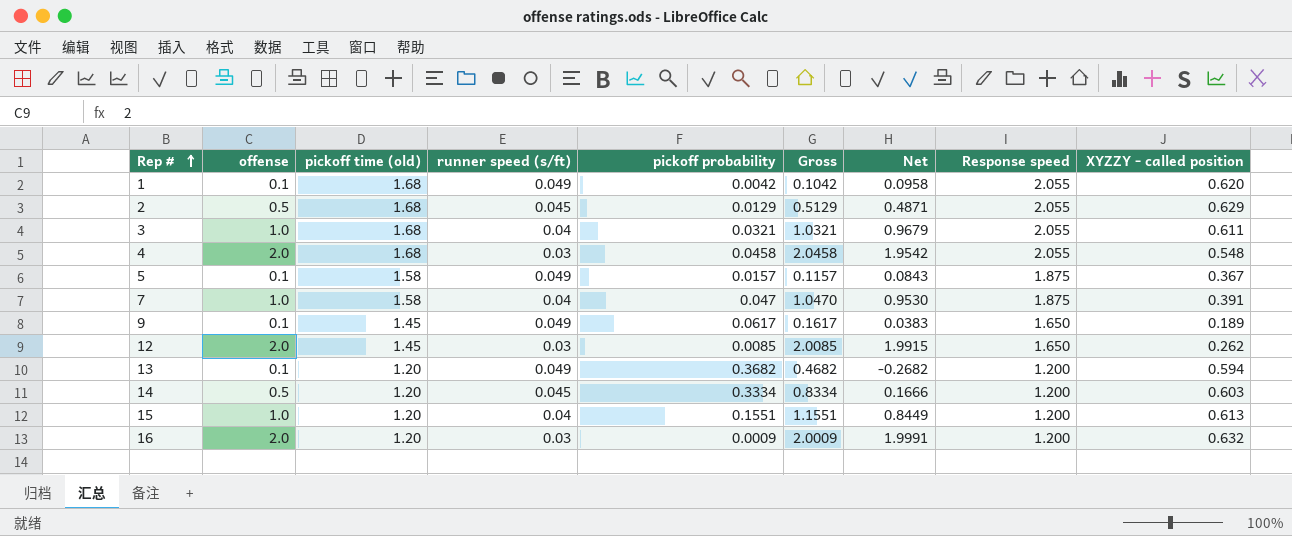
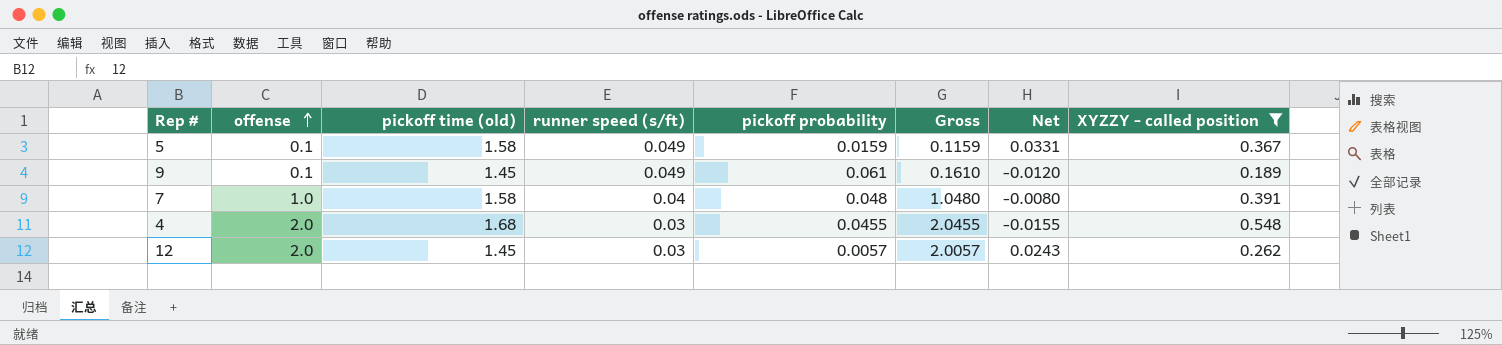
filter: none -> XYZZY - called position <= 0.548
row order: Rep # ascending -> offense ascending
column Response speed | position: 8 -> none
column Net | formula: [offense] - [pickoff probability] -> [runner speed (s/ft)] - [pickoff probability]
5 | pickoff probability: 0.0157 -> 0.0159
5 | Gross: 0.1157 -> 0.1159
9 | pickoff probability: 0.0617 -> 0.061
9 | Gross: 0.1617 -> 0.1610
7 | pickoff probability: 0.047 -> 0.048
7 | Gross: 1.0470 -> 1.0480
4 | pickoff probability: 0.0458 -> 0.0455
4 | Gross: 2.0458 -> 2.0455
12 | pickoff probability: 0.0085 -> 0.0057
12 | Gross: 2.0085 -> 2.0057

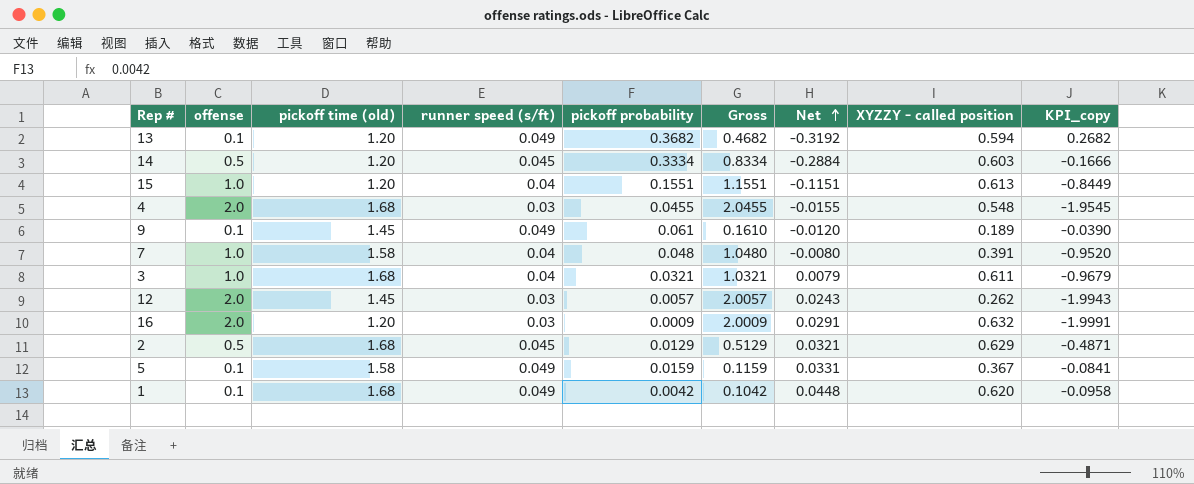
filter: XYZZY - called position <= 0.548 -> none
row order: offense ascending -> Net ascending
column KPI_copy | formula: none -> [pickoff probability] - [offense]

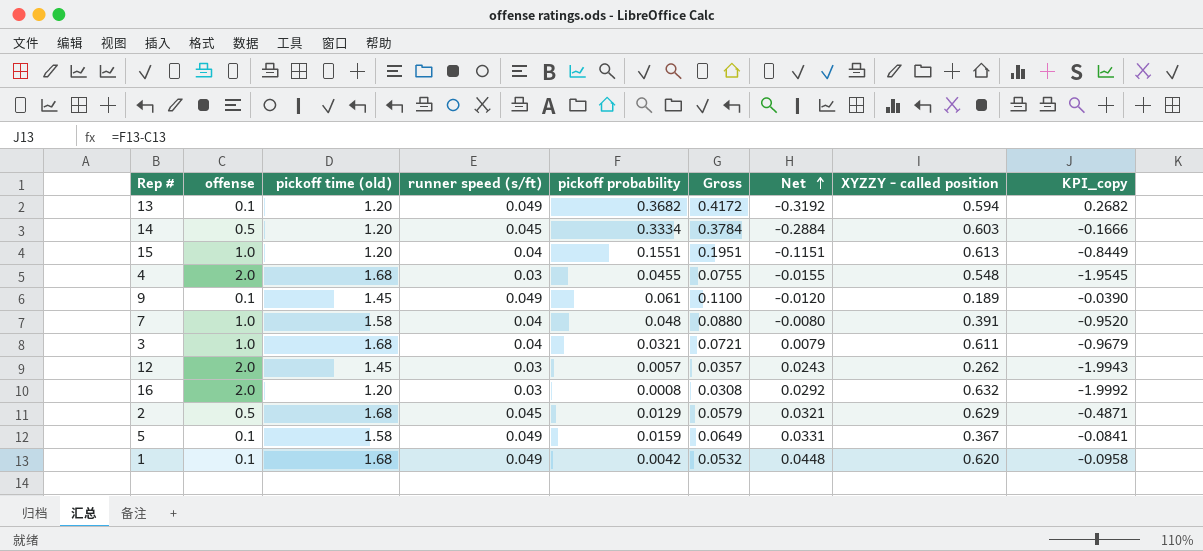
column Gross | formula: [offense] + [pickoff probability] -> [runner speed (s/ft)] + [pickoff probability]
16 | pickoff probability: 0.0009 -> 0.0008
16 | Net: 0.0291 -> 0.0292
16 | KPI_copy: -1.9991 -> -1.9992

